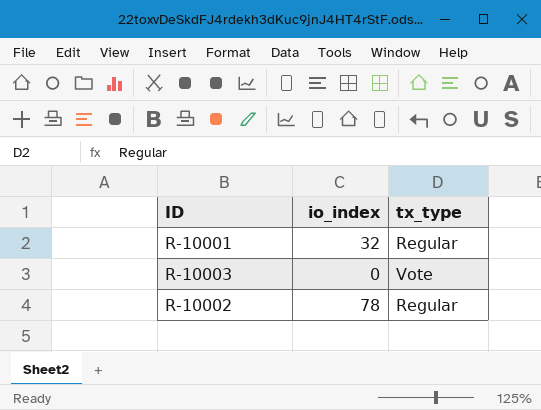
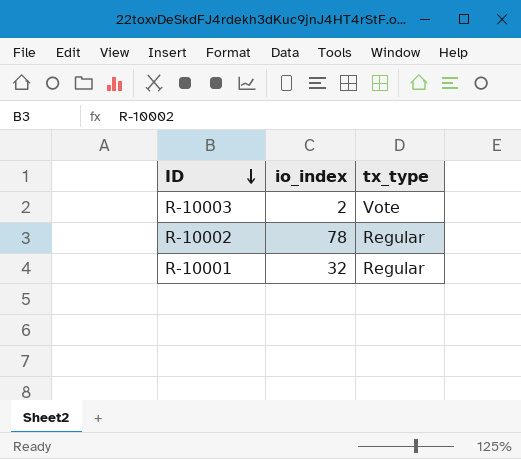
row order: none -> ID descending
R-10003 | io_index: 0 -> 2

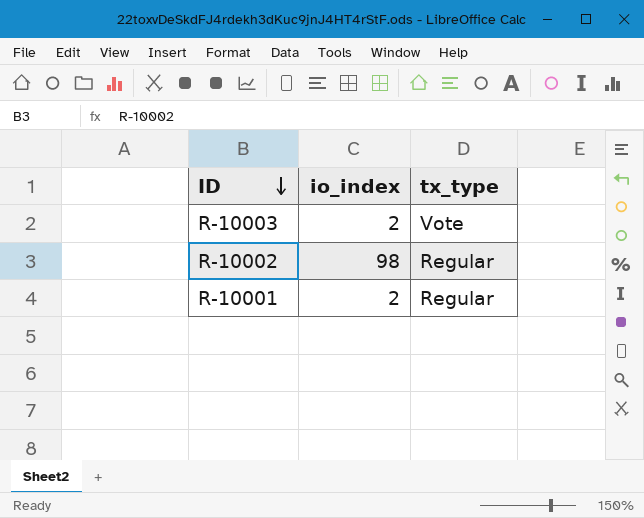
R-10002 | io_index: 78 -> 98
R-10001 | io_index: 32 -> 2

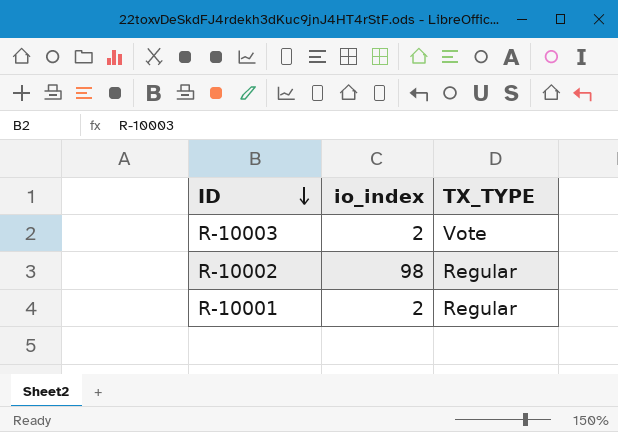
column name: tx_type -> TX_TYPE

